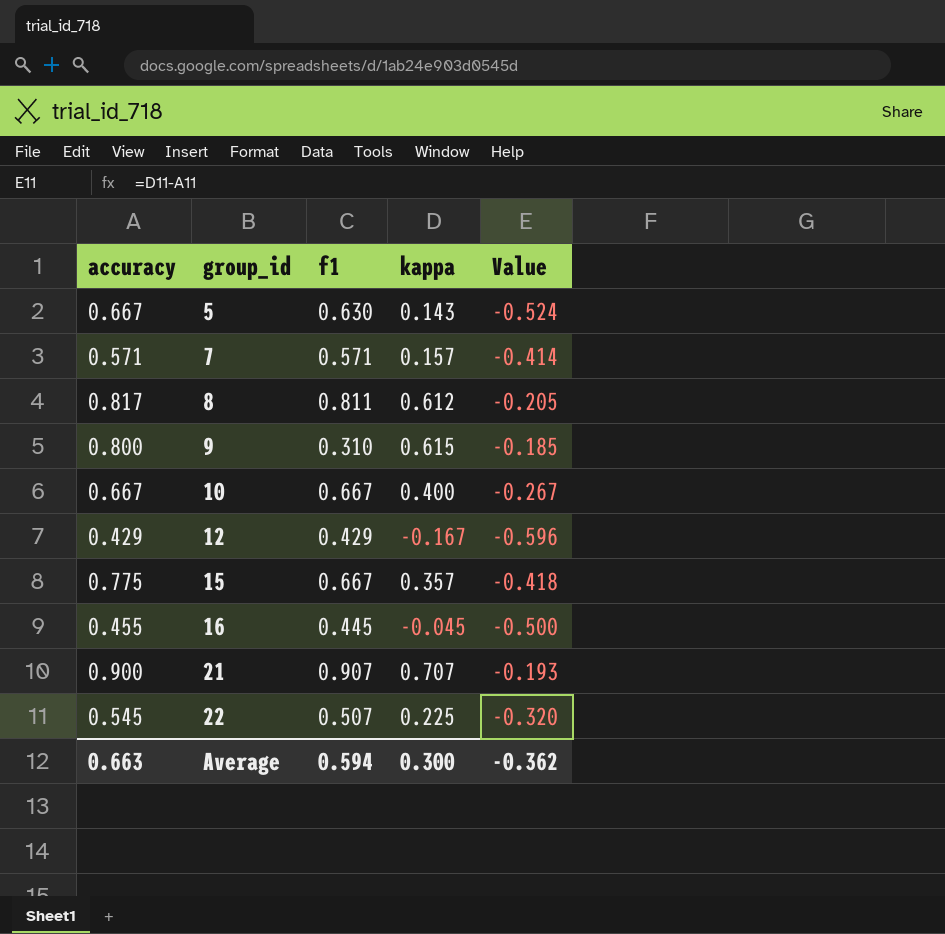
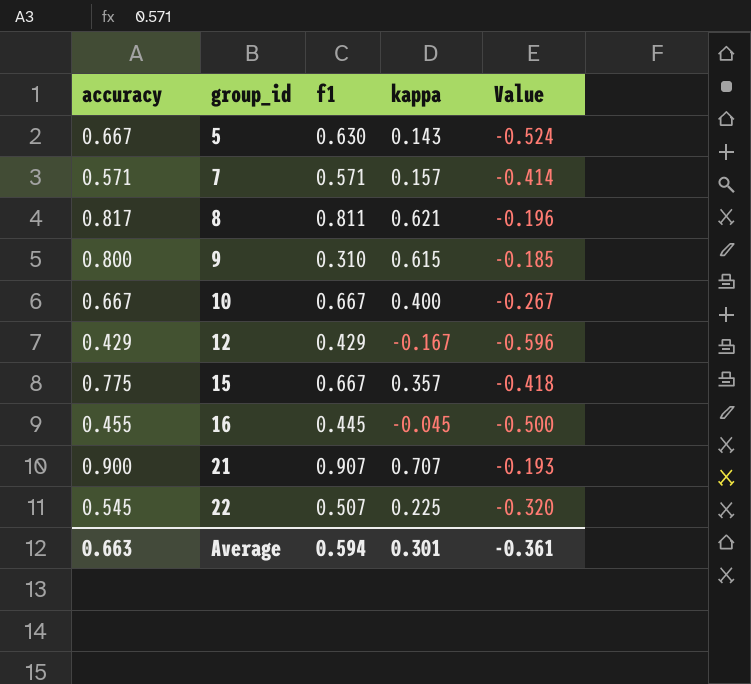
8 | kappa: 0.612 -> 0.621
8 | Value: -0.205 -> -0.196
Average | kappa: 0.300 -> 0.301
Average | Value: -0.362 -> -0.361

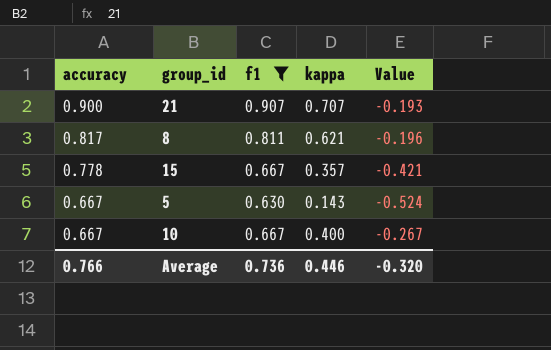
filter: none -> f1 >= 0.630
row order: group_id ascending -> accuracy descending
15 | accuracy: 0.775 -> 0.778
15 | Value: -0.418 -> -0.421
Average | accuracy: 0.663 -> 0.766
Average | f1: 0.594 -> 0.736
Average | kappa: 0.301 -> 0.446
Average | Value: -0.361 -> -0.320

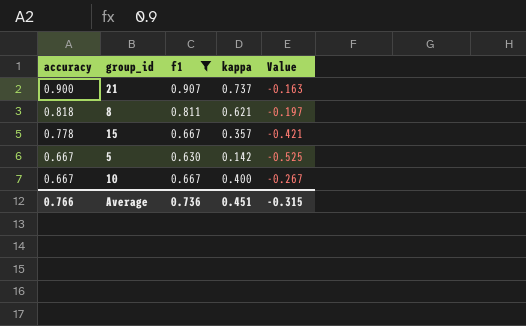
21 | kappa: 0.707 -> 0.737
21 | Value: -0.193 -> -0.163
8 | accuracy: 0.817 -> 0.818
8 | Value: -0.196 -> -0.197
5 | kappa: 0.143 -> 0.142
5 | Value: -0.524 -> -0.525
Average | kappa: 0.446 -> 0.451
Average | Value: -0.320 -> -0.315

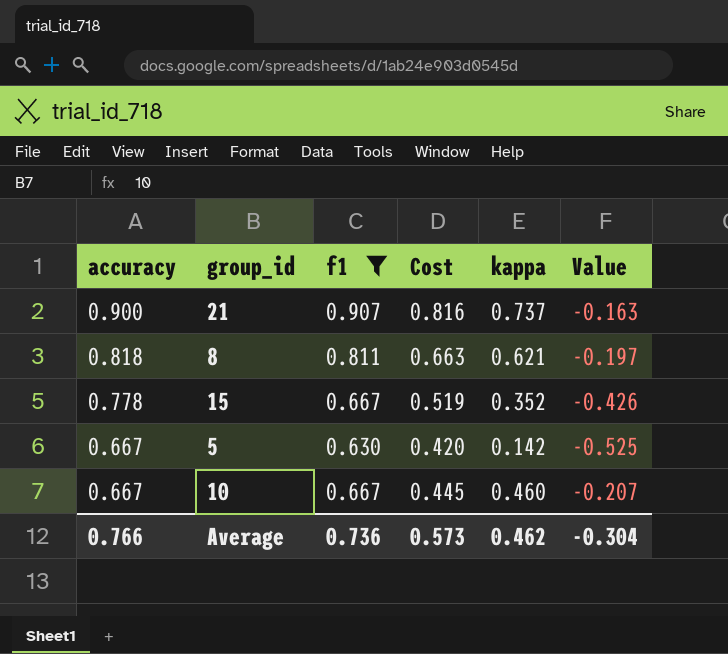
column Cost | formula: none -> [accuracy] * [f1]
15 | kappa: 0.357 -> 0.352
15 | Value: -0.421 -> -0.426
10 | kappa: 0.400 -> 0.460
10 | Value: -0.267 -> -0.207
Average | kappa: 0.451 -> 0.462
Average | Value: -0.315 -> -0.304

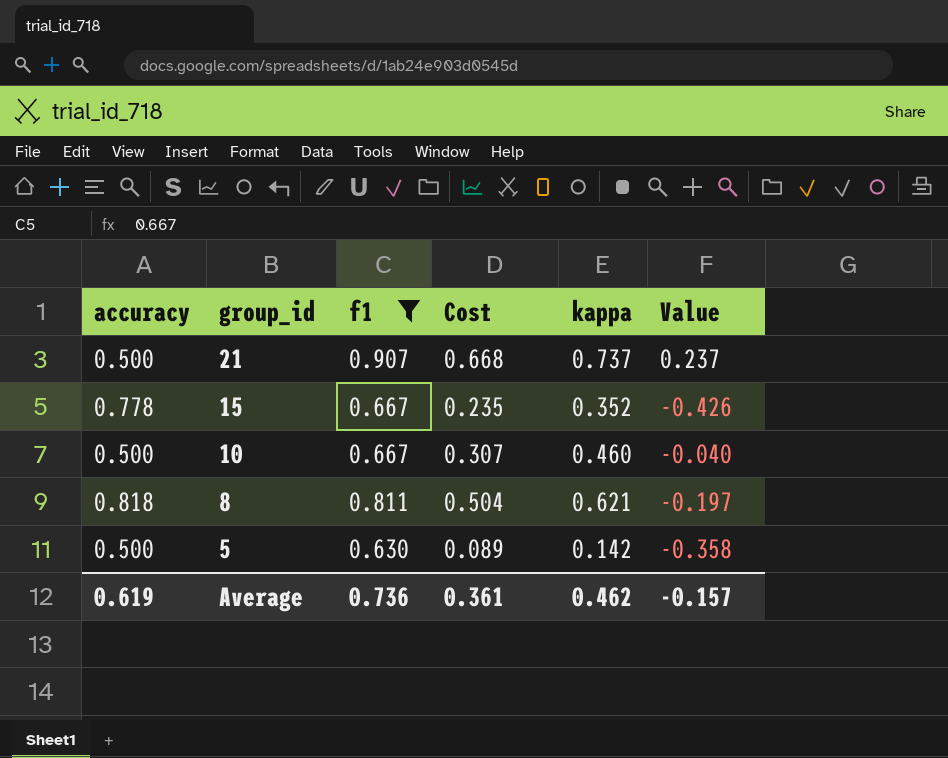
row order: accuracy descending -> group_id descending
column Cost | formula: [accuracy] * [f1] -> [f1] * [kappa]
21 | accuracy: 0.900 -> 0.500
21 | Value: -0.163 -> 0.237
10 | accuracy: 0.667 -> 0.500
10 | Value: -0.207 -> -0.040
5 | accuracy: 0.667 -> 0.500
5 | Value: -0.525 -> -0.358
Average | accuracy: 0.766 -> 0.619
Average | Cost: 0.573 -> 0.361
Average | Value: -0.304 -> -0.157

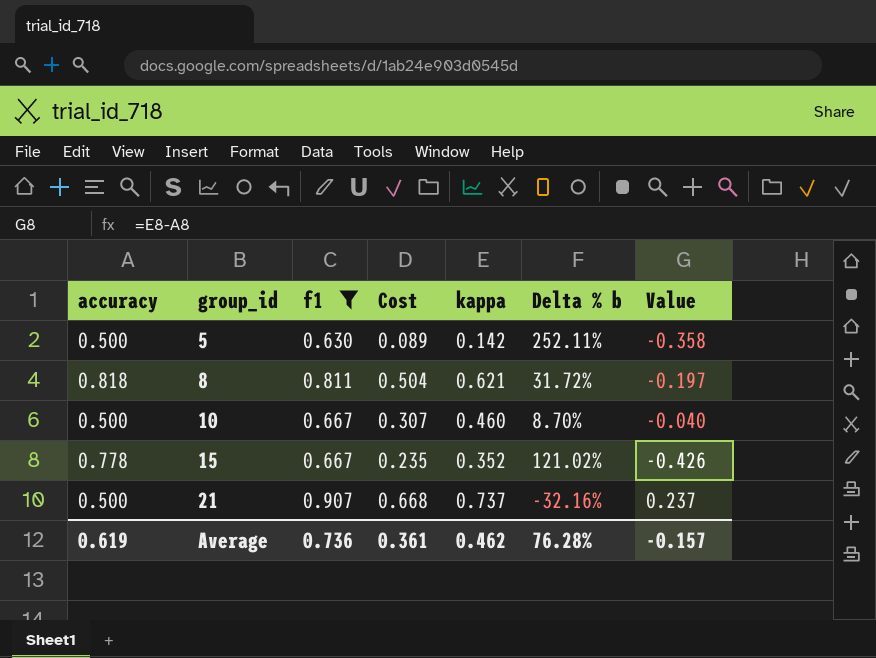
row order: group_id descending -> group_id ascending
column Delta % b | formula: none -> ([accuracy] - [kappa]) / [kappa]

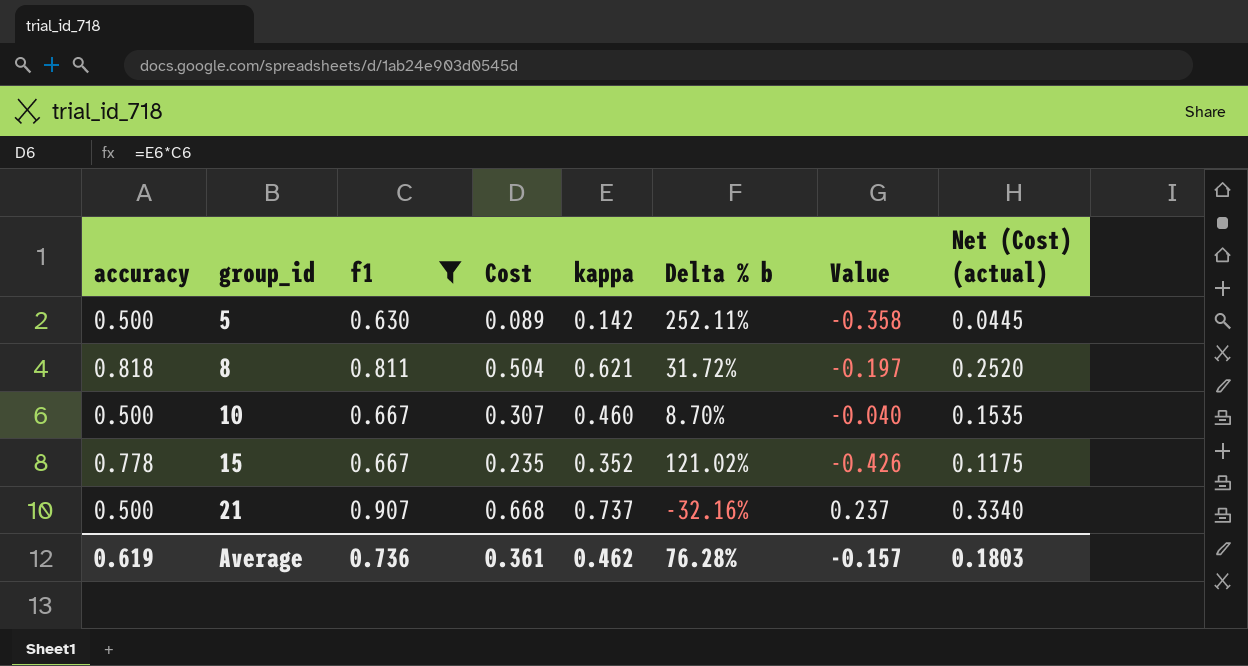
column Net (Cost) (actual) | formula: none -> [Cost] * 0.5

